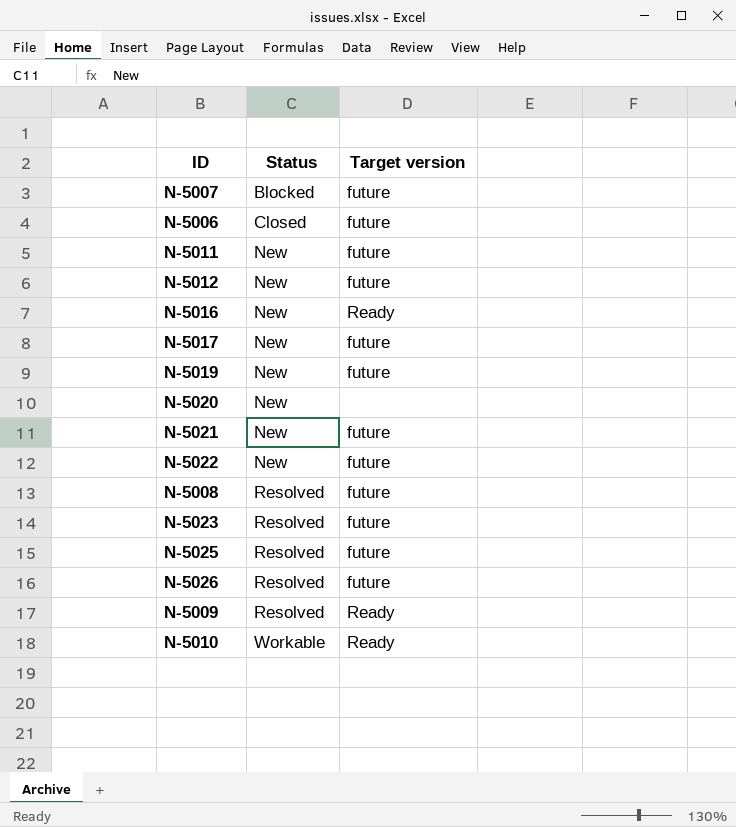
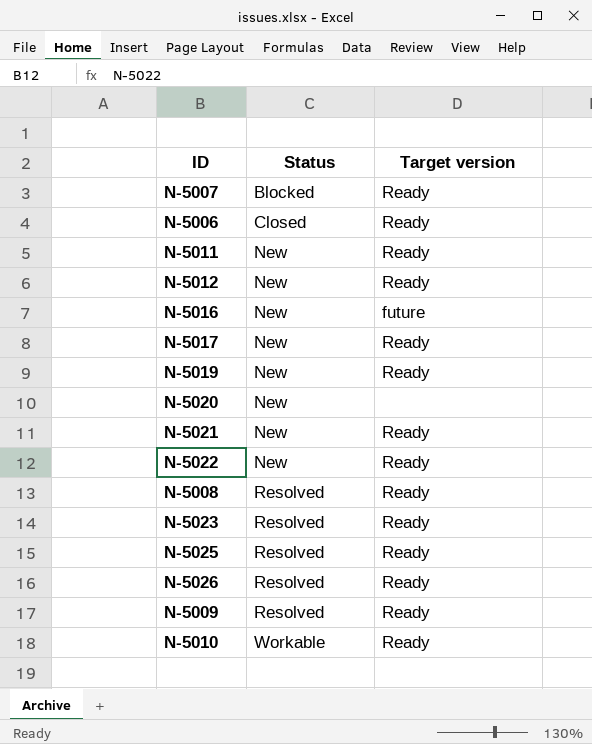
N-5007 | Target version: future -> Ready
N-5006 | Target version: future -> Ready
N-5011 | Target version: future -> Ready
N-5012 | Target version: future -> Ready
N-5016 | Target version: Ready -> future
N-5017 | Target version: future -> Ready
N-5019 | Target version: future -> Ready
N-5021 | Target version: future -> Ready
N-5022 | Target version: future -> Ready
N-5008 | Target version: future -> Ready
N-5023 | Target version: future -> Ready
N-5025 | Target version: future -> Ready
N-5026 | Target version: future -> Ready

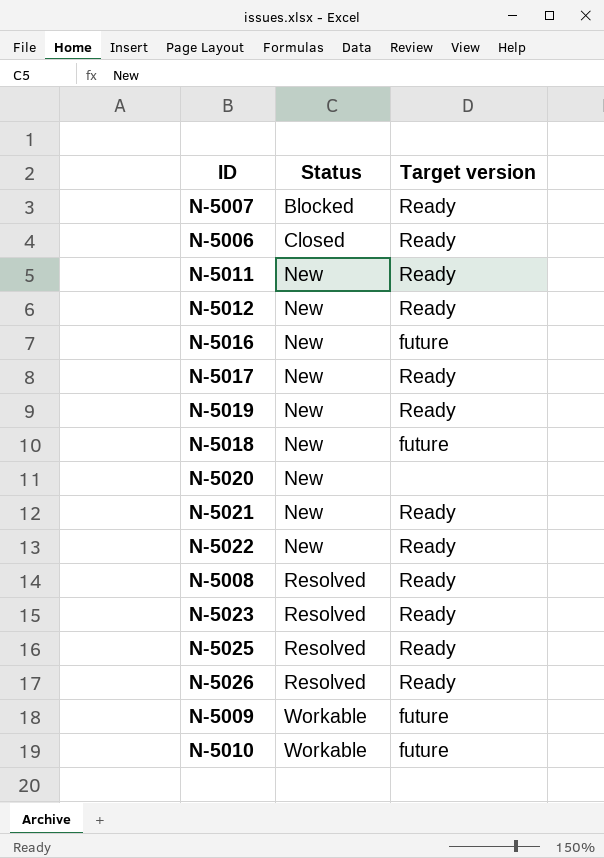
row N-5018: none -> New | future
N-5009 | Status: Resolved -> Workable
N-5009 | Target version: Ready -> future
N-5010 | Target version: Ready -> future

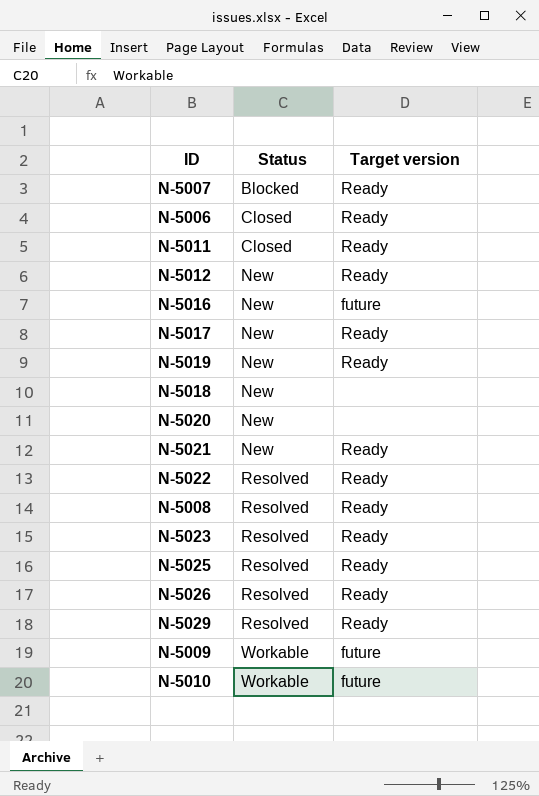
N-5011 | Status: New -> Closed
N-5018 | Target version: future -> none
N-5022 | Status: New -> Resolved
row N-5029: none -> Resolved | Ready

